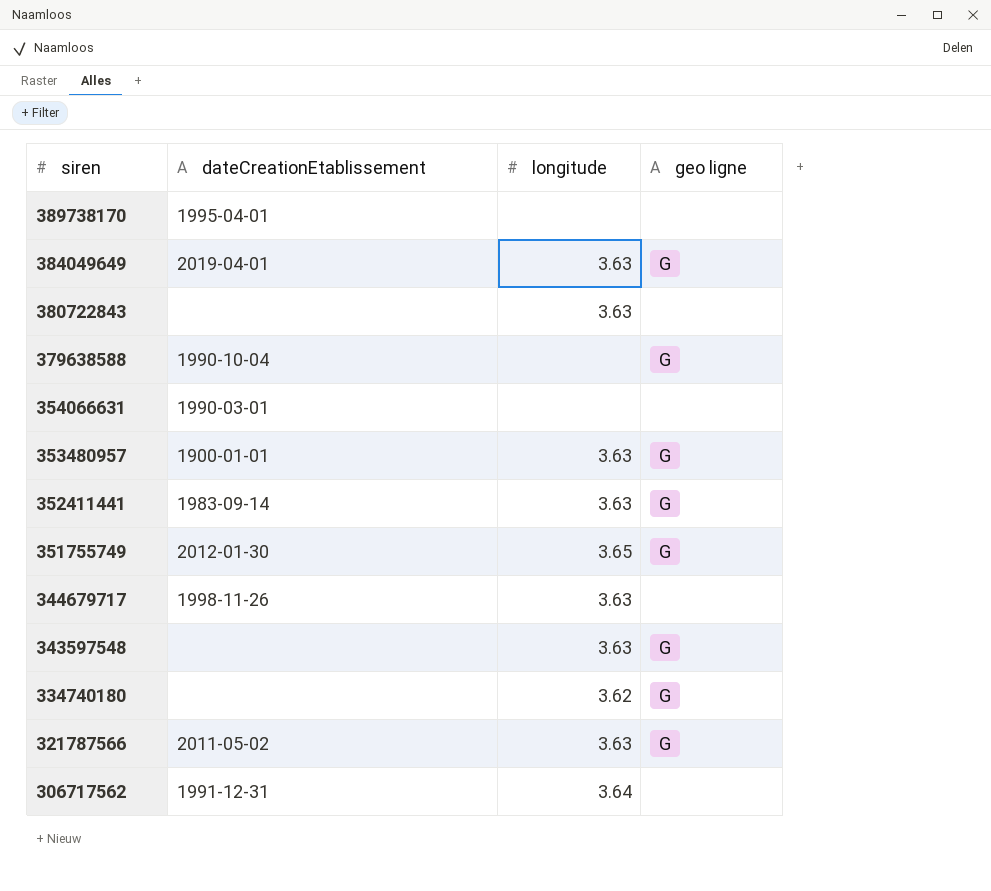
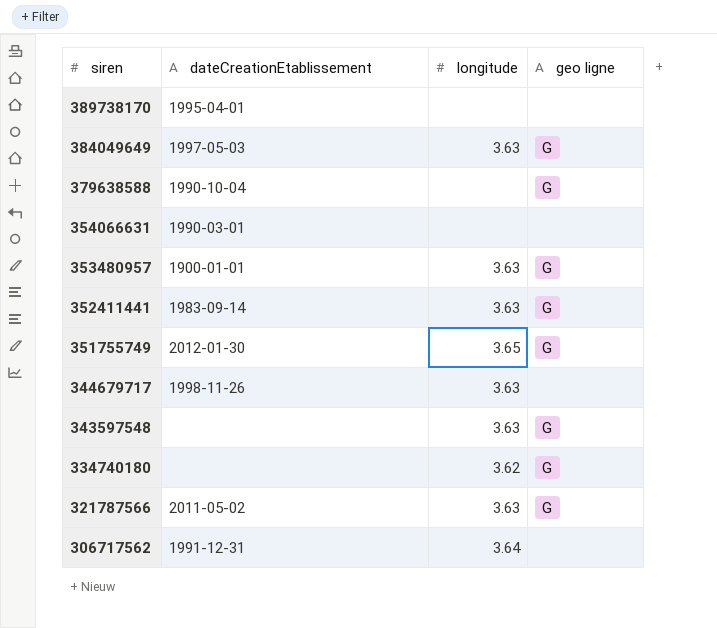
row 380722843: none | 3.63 | none -> none
384049649 | dateCreationEtablissement: 2019-04-01 -> 1997-05-03

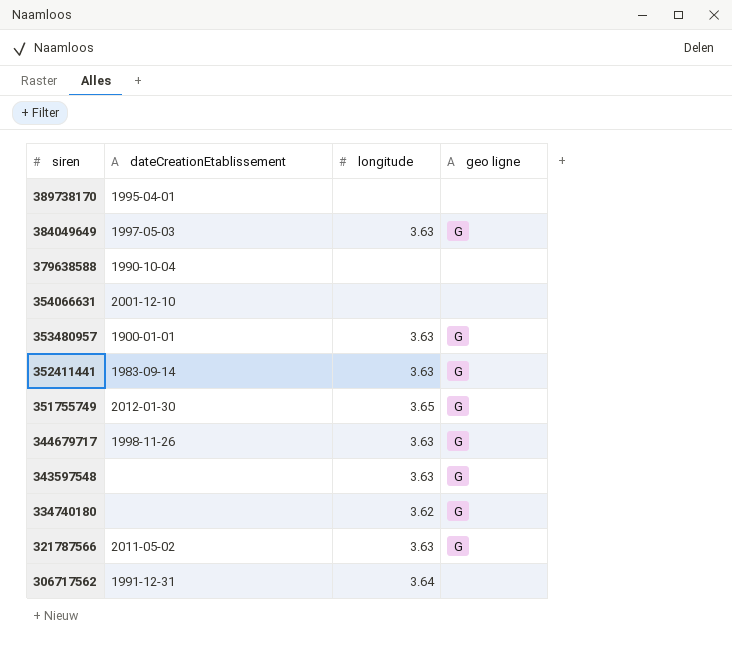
379638588 | geo ligne: G -> none
354066631 | dateCreationEtablissement: 1990-03-01 -> 2001-12-10
344679717 | geo ligne: none -> G

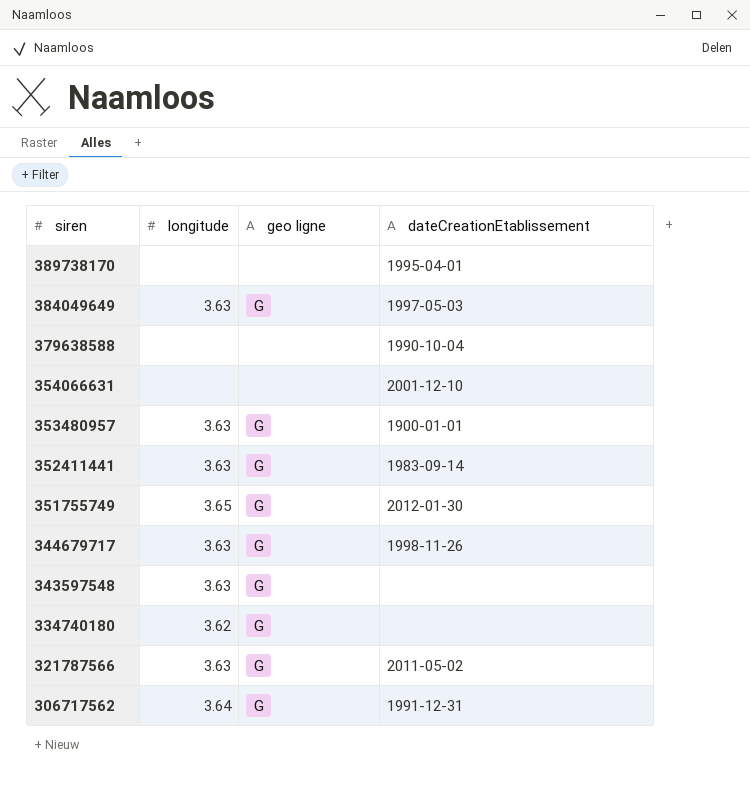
column dateCreationEtablissement | position: 2 -> 4
306717562 | geo ligne: none -> G

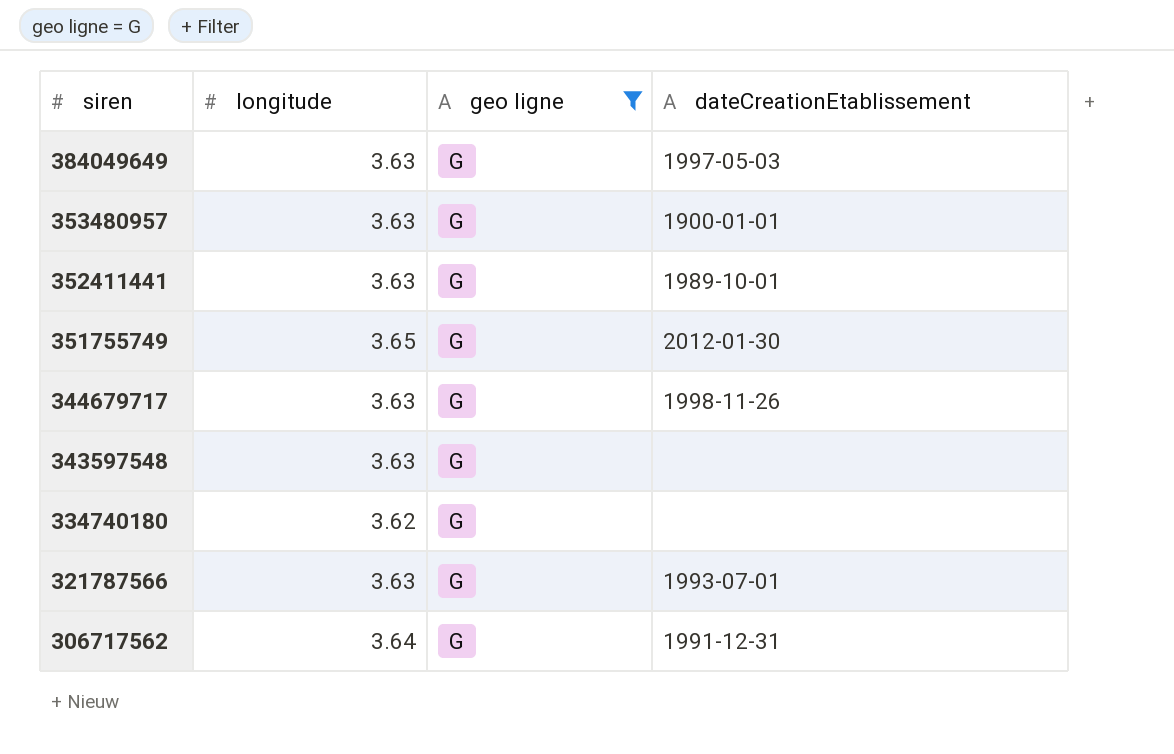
filter: none -> geo ligne = G
352411441 | dateCreationEtablissement: 1983-09-14 -> 1989-10-01
321787566 | dateCreationEtablissement: 2011-05-02 -> 1993-07-01

